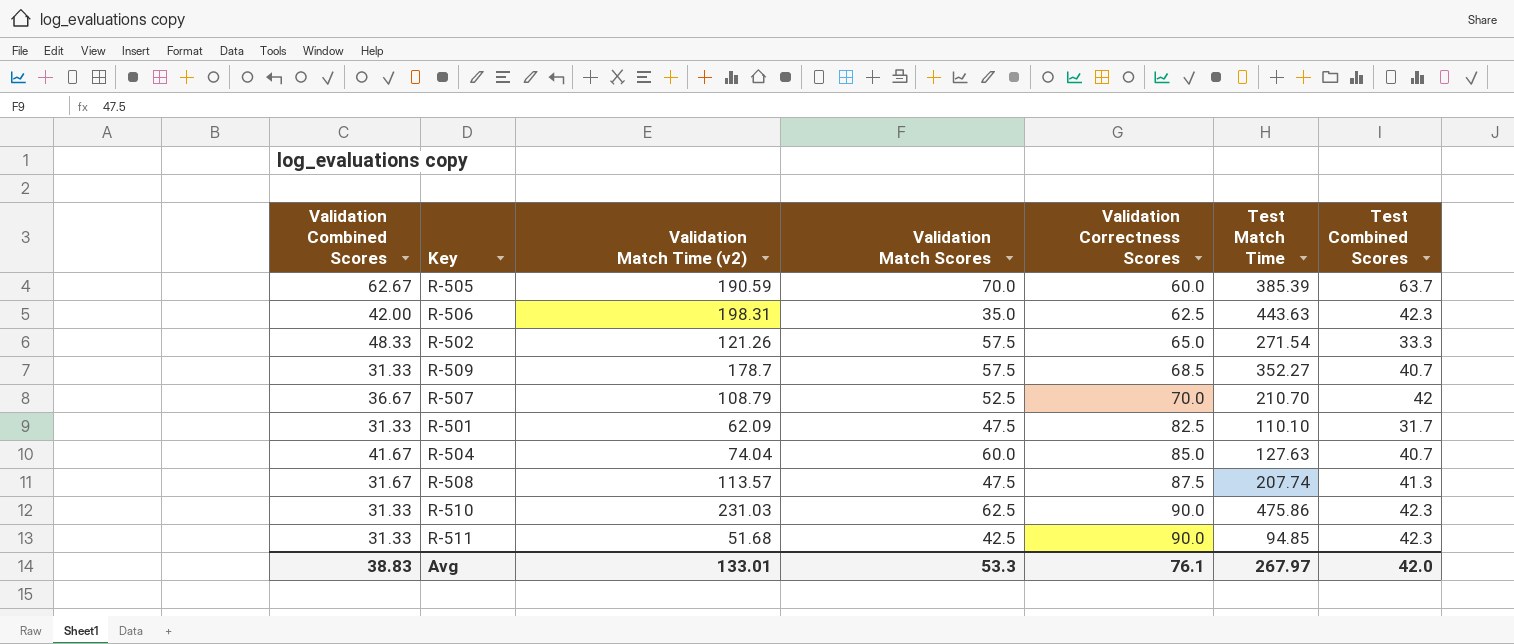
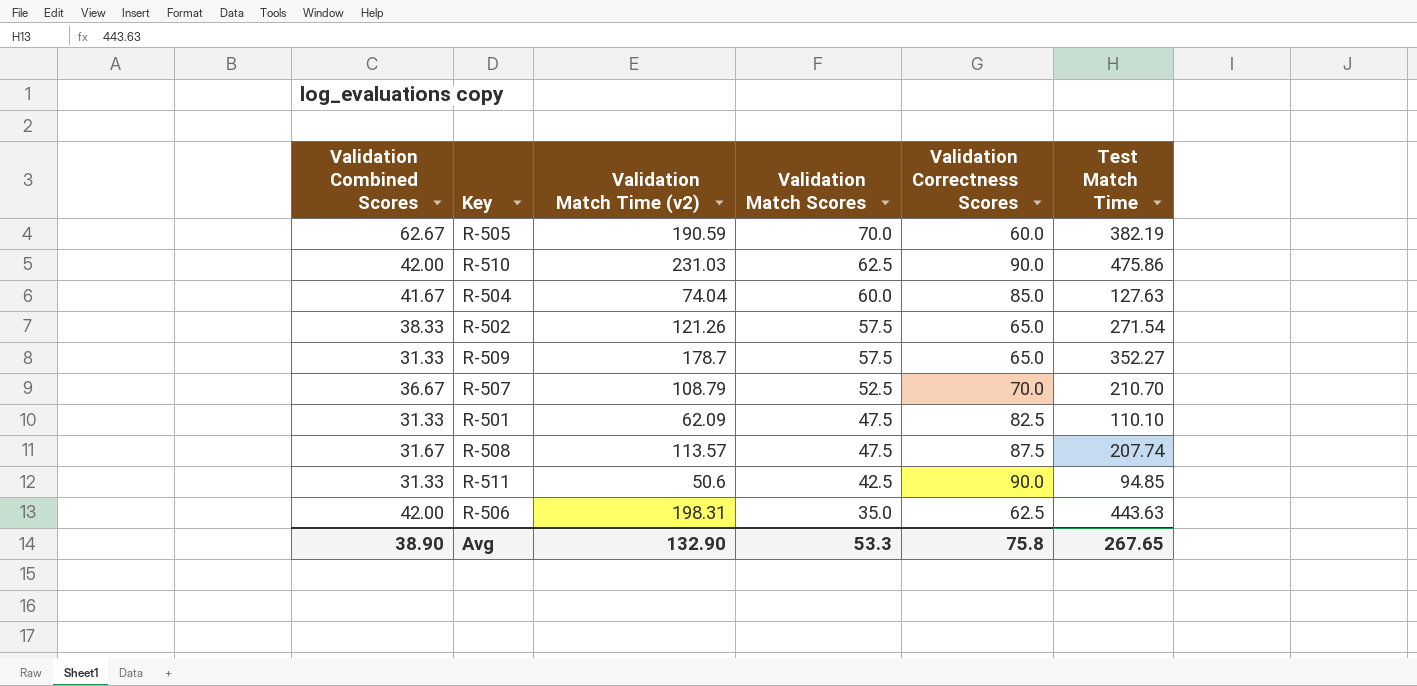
row order: Validation Correctness Scores ascending -> Validation Match Scores descending
column Test Combined Scores | position: 7 -> none
R-505 | Test Match Time: 385.39 -> 382.19
R-510 | Validation Combined Scores: 31.33 -> 42.00
R-502 | Validation Combined Scores: 48.33 -> 38.33
R-509 | Validation Correctness Scores: 68.5 -> 65.0
R-511 | Validation Match Time (v2): 51.68 -> 50.6
Avg | Validation Combined Scores: 38.83 -> 38.90
Avg | Validation Match Time (v2): 133.01 -> 132.90
Avg | Validation Correctness Scores: 76.1 -> 75.8
Avg | Test Match Time: 267.97 -> 267.65

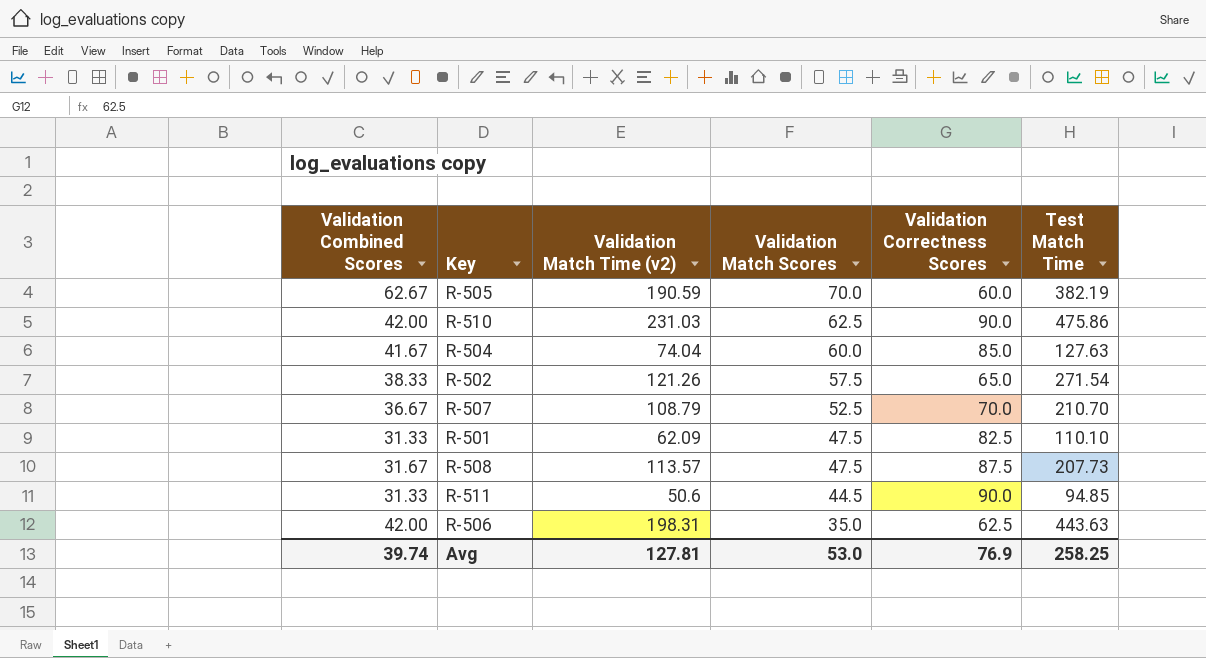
row R-509: 31.33 | 178.7 | 57.5 | 65.0 | 352.27 -> none
R-508 | Test Match Time: 207.74 -> 207.73
R-511 | Validation Match Scores: 42.5 -> 44.5
Avg | Validation Combined Scores: 38.90 -> 39.74
Avg | Validation Match Time (v2): 132.90 -> 127.81
Avg | Validation Match Scores: 53.3 -> 53.0
Avg | Validation Correctness Scores: 75.8 -> 76.9
Avg | Test Match Time: 267.65 -> 258.25

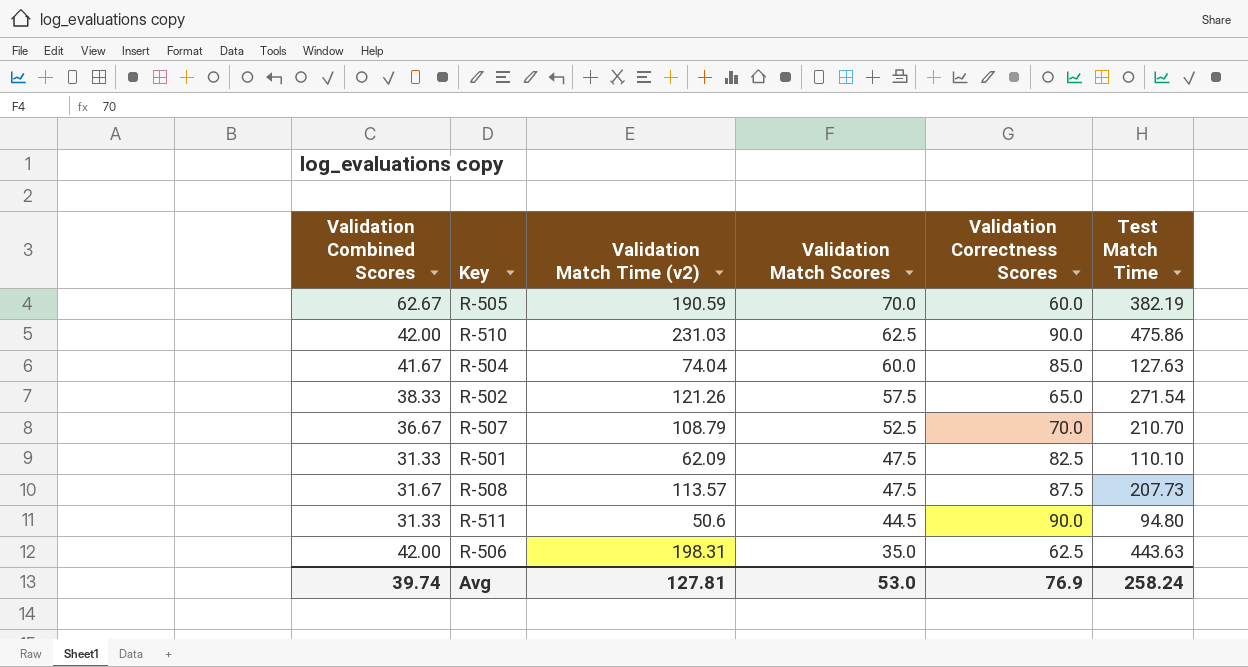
R-511 | Test Match Time: 94.85 -> 94.80
Avg | Test Match Time: 258.25 -> 258.24

